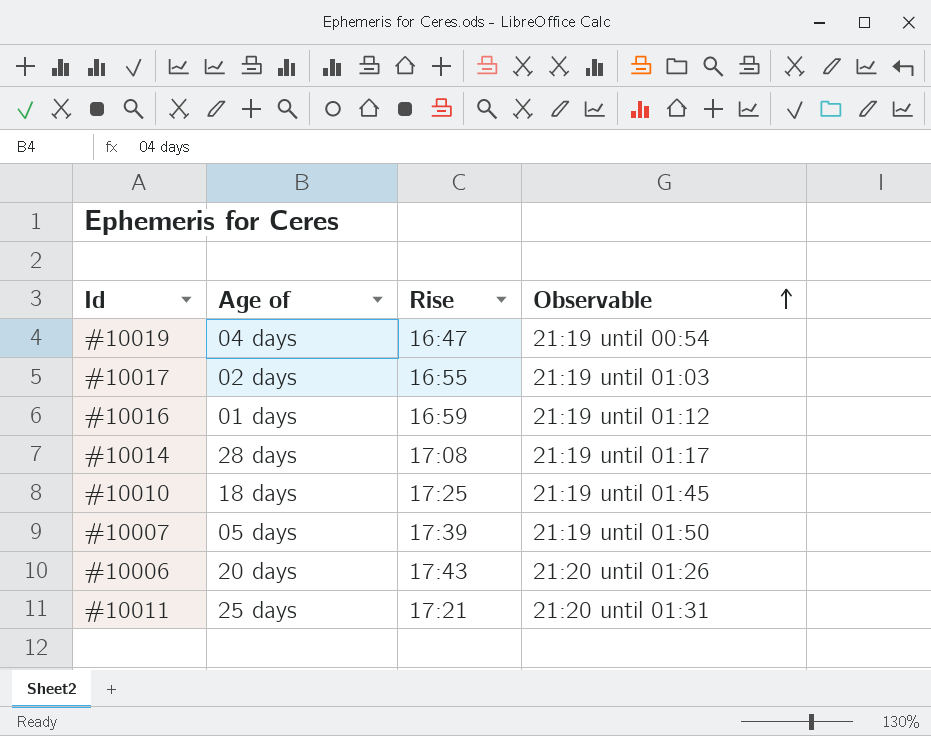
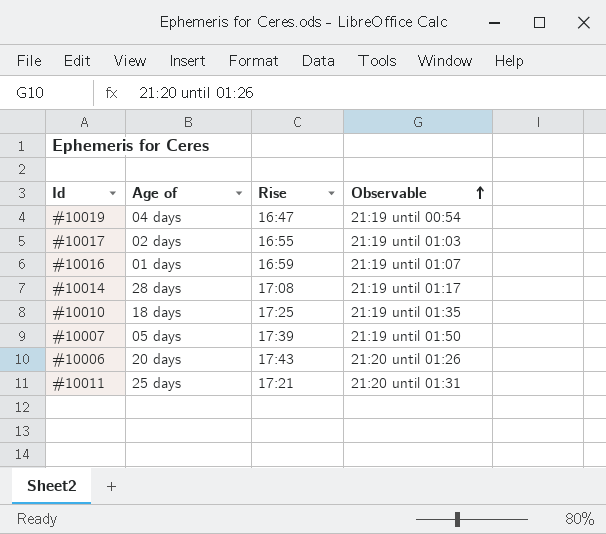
#10016 | Observable: 21:19 until 01:12 -> 21:19 until 01:07
#10010 | Observable: 21:19 until 01:45 -> 21:19 until 01:35

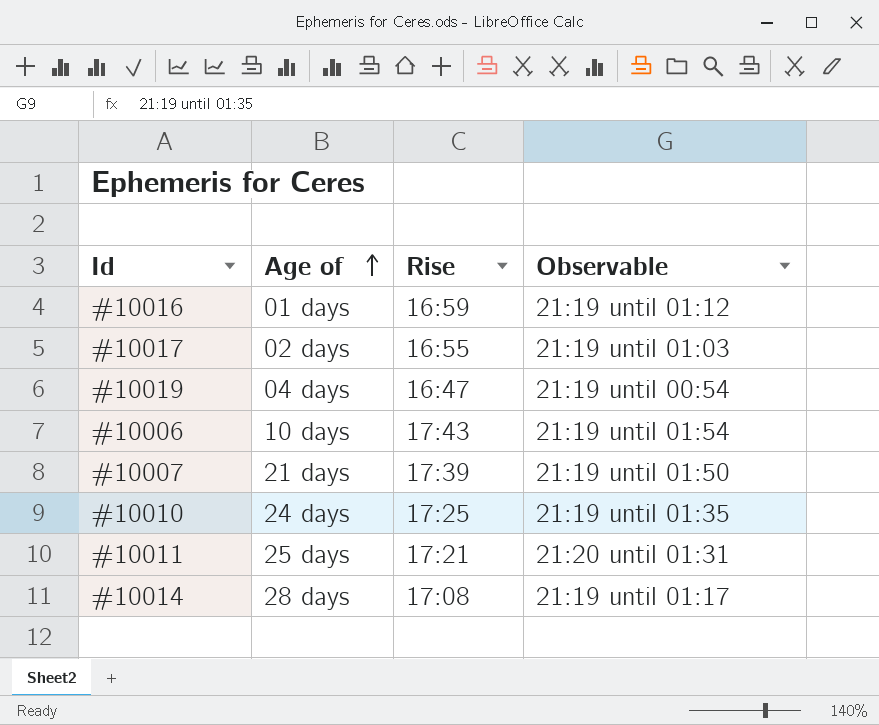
row order: Observable ascending -> Age of ascending
#10016 | Observable: 21:19 until 01:07 -> 21:19 until 01:12
#10006 | Age of: 20 days -> 10 days
#10006 | Observable: 21:20 until 01:26 -> 21:19 until 01:54
#10007 | Age of: 05 days -> 21 days
#10010 | Age of: 18 days -> 24 days

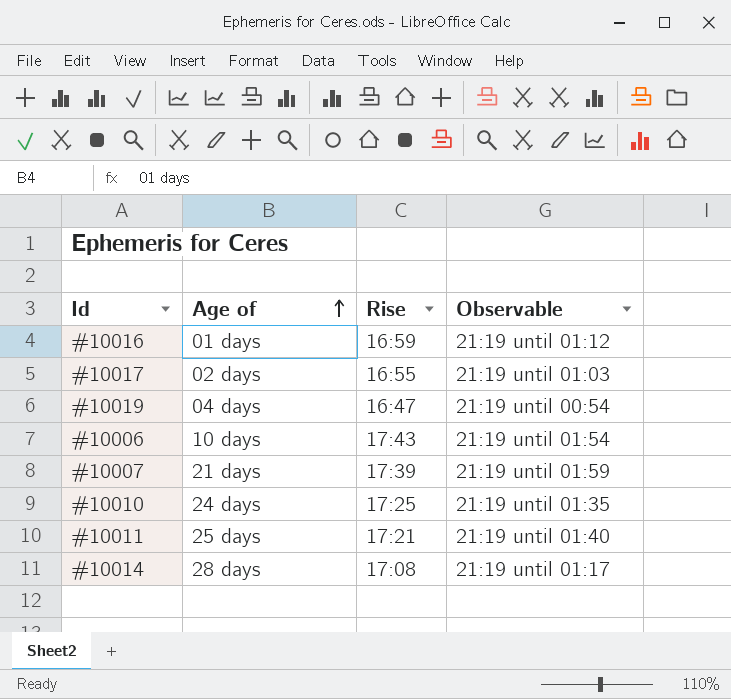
#10007 | Observable: 21:19 until 01:50 -> 21:19 until 01:59
#10011 | Observable: 21:20 until 01:31 -> 21:19 until 01:40

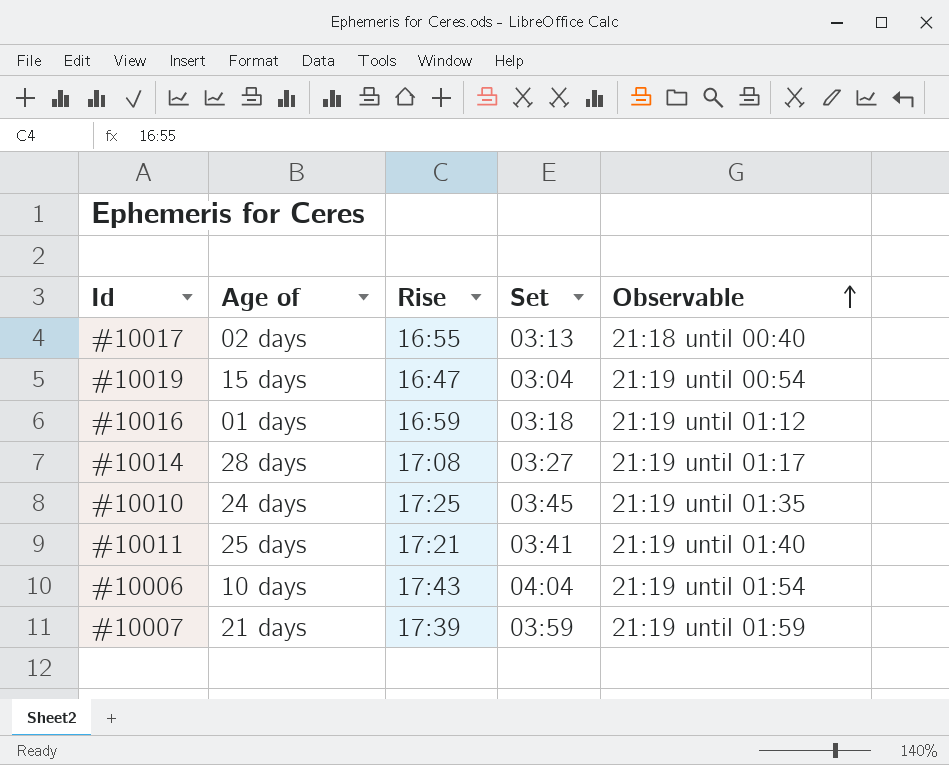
row order: Age of ascending -> Observable ascending
column Set | position: none -> 4
#10017 | Observable: 21:19 until 01:03 -> 21:18 until 00:40
#10019 | Age of: 04 days -> 15 days

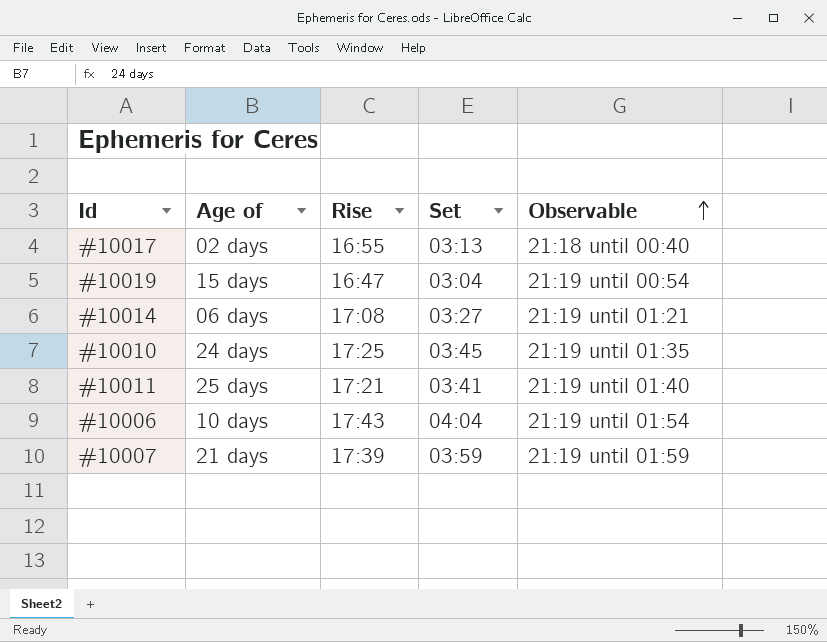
row #10016: 01 days | 16:59 | 03:18 | 21:19 until 01:12 -> none
#10014 | Age of: 28 days -> 06 days
#10014 | Observable: 21:19 until 01:17 -> 21:19 until 01:21

